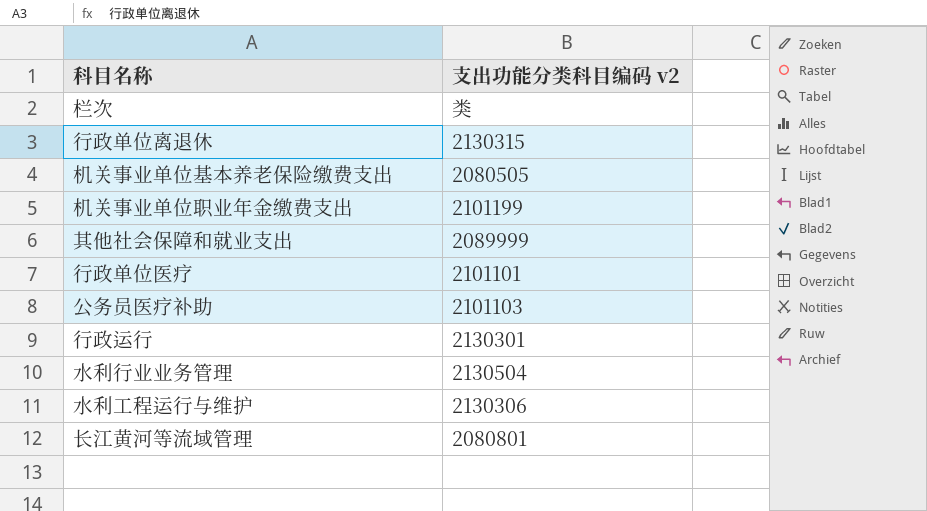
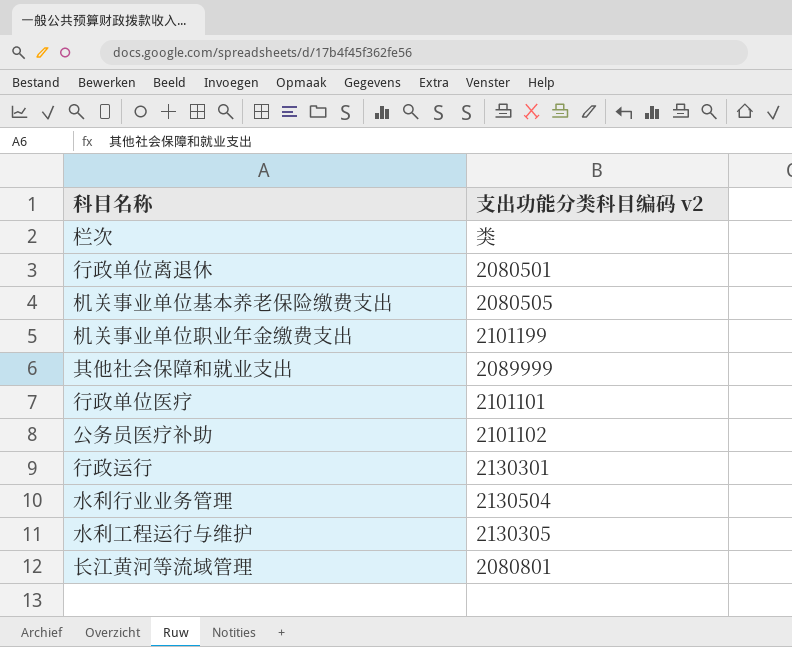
行政单位离退休 | 支出功能分类科目编码 v2: 2130315 -> 2080501
公务员医疗补助 | 支出功能分类科目编码 v2: 2101103 -> 2101102
水利工程运行与维护 | 支出功能分类科目编码 v2: 2130306 -> 2130305

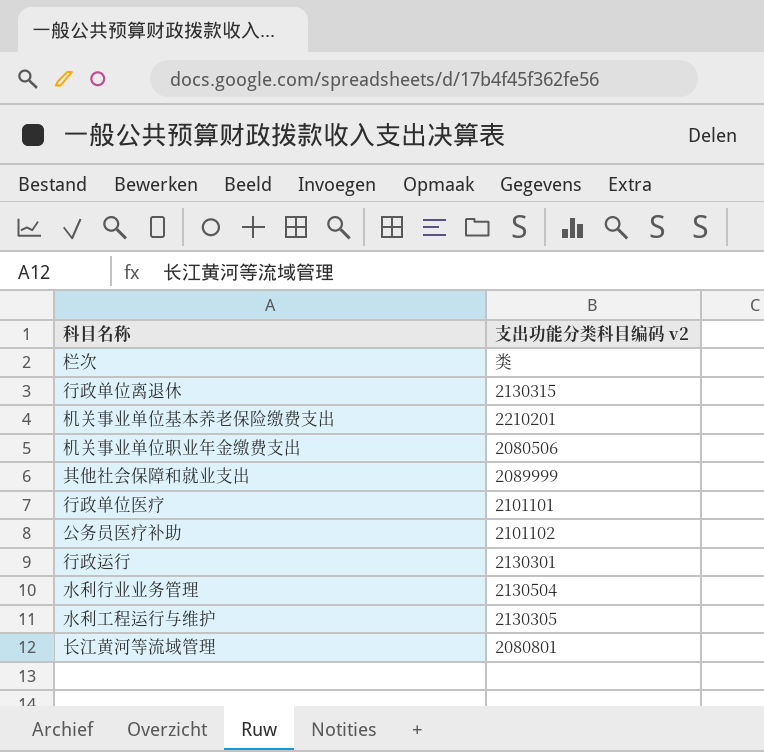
行政单位离退休 | 支出功能分类科目编码 v2: 2080501 -> 2130315
机关事业单位基本养老保险缴费支出 | 支出功能分类科目编码 v2: 2080505 -> 2210201
机关事业单位职业年金缴费支出 | 支出功能分类科目编码 v2: 2101199 -> 2080506

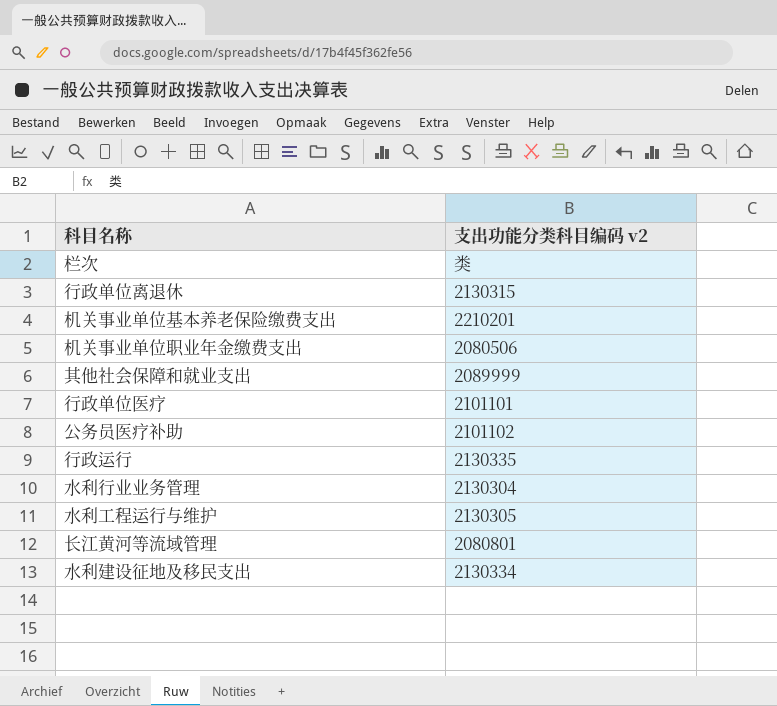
行政运行 | 支出功能分类科目编码 v2: 2130301 -> 2130335
水利行业业务管理 | 支出功能分类科目编码 v2: 2130504 -> 2130304
row 水利建设征地及移民支出: none -> 2130334

